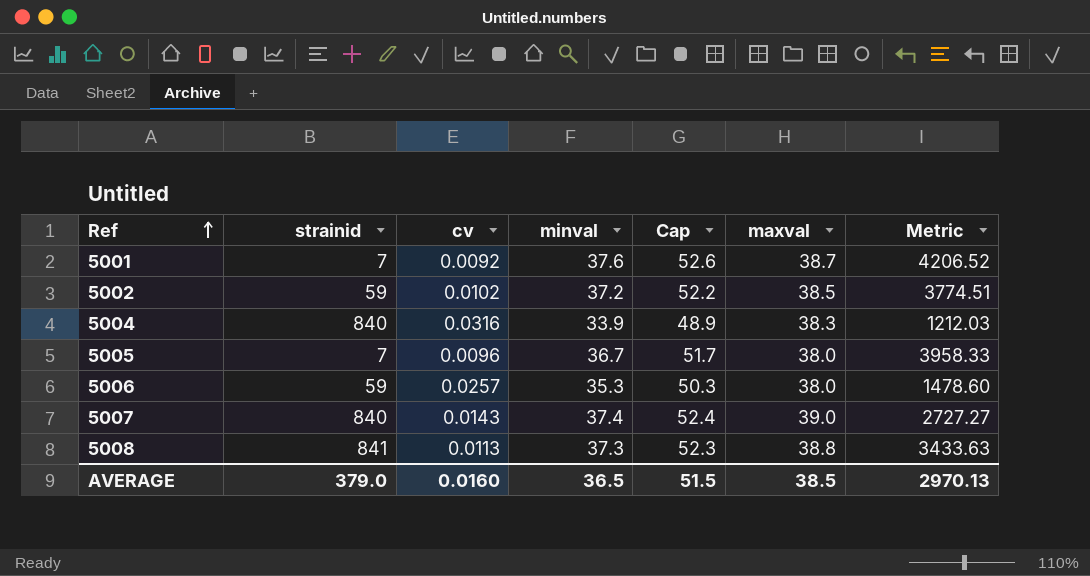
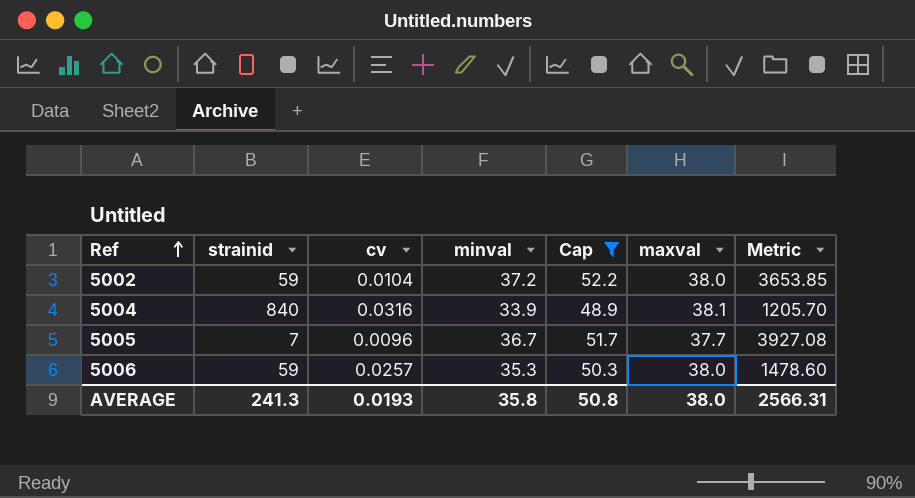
filter: none -> Cap <= 52.2
5002 | cv: 0.0102 -> 0.0104
5002 | maxval: 38.5 -> 38.0
5002 | Metric: 3774.51 -> 3653.85
5004 | maxval: 38.3 -> 38.1
5004 | Metric: 1212.03 -> 1205.70
5005 | maxval: 38.0 -> 37.7
5005 | Metric: 3958.33 -> 3927.08
AVERAGE | strainid: 379.0 -> 241.3
AVERAGE | cv: 0.0160 -> 0.0193
AVERAGE | minval: 36.5 -> 35.8
AVERAGE | Cap: 51.5 -> 50.8
AVERAGE | maxval: 38.5 -> 38.0
AVERAGE | Metric: 2970.13 -> 2566.31

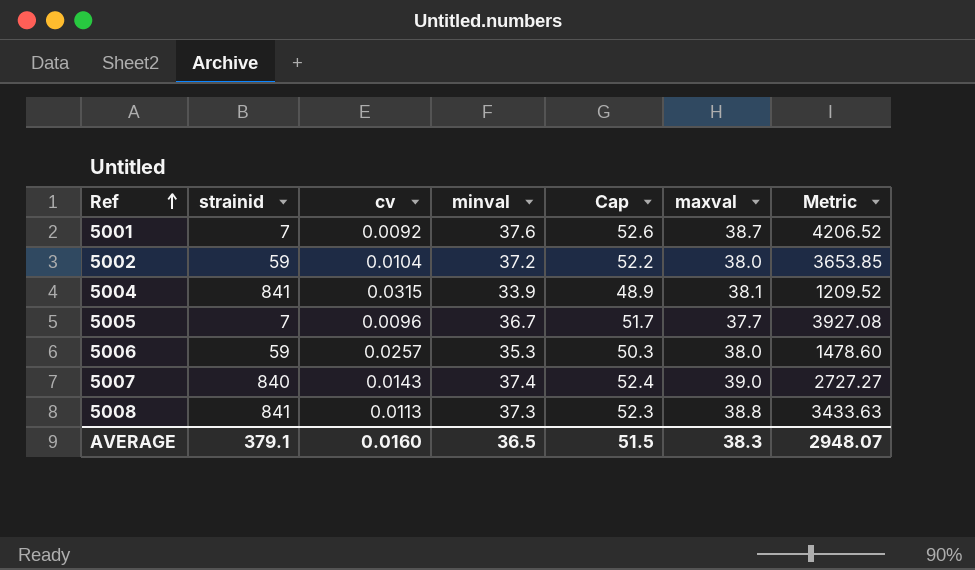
filter: Cap <= 52.2 -> none
5004 | strainid: 840 -> 841
5004 | cv: 0.0316 -> 0.0315
5004 | Metric: 1205.70 -> 1209.52
AVERAGE | strainid: 241.3 -> 379.1
AVERAGE | cv: 0.0193 -> 0.0160
AVERAGE | minval: 35.8 -> 36.5
AVERAGE | Cap: 50.8 -> 51.5
AVERAGE | maxval: 38.0 -> 38.3
AVERAGE | Metric: 2566.31 -> 2948.07

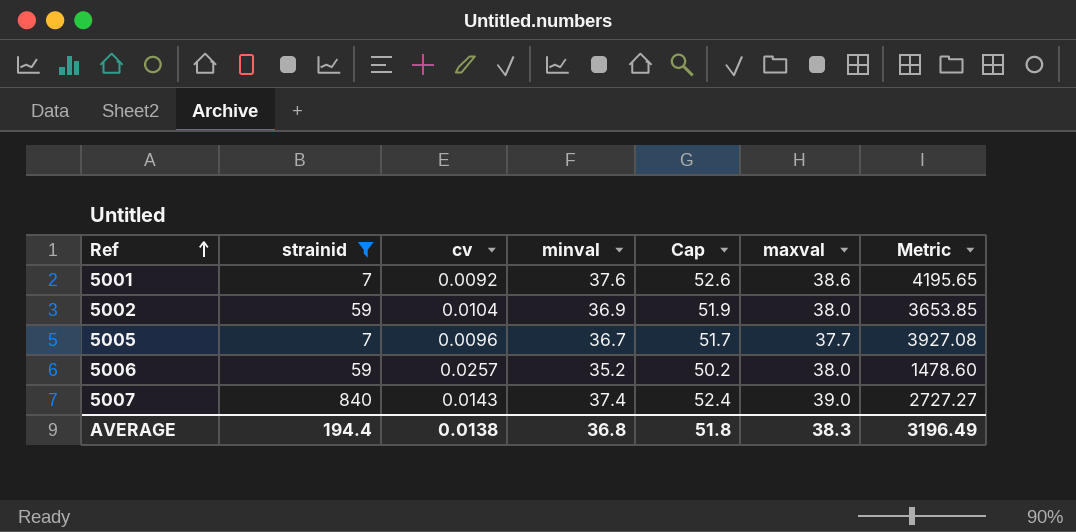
filter: none -> strainid != 841
5001 | maxval: 38.7 -> 38.6
5001 | Metric: 4206.52 -> 4195.65
5002 | minval: 37.2 -> 36.9
5002 | Cap: 52.2 -> 51.9
5006 | minval: 35.3 -> 35.2
5006 | Cap: 50.3 -> 50.2
AVERAGE | strainid: 379.1 -> 194.4
AVERAGE | cv: 0.0160 -> 0.0138
AVERAGE | minval: 36.5 -> 36.8
AVERAGE | Cap: 51.5 -> 51.8
AVERAGE | Metric: 2948.07 -> 3196.49

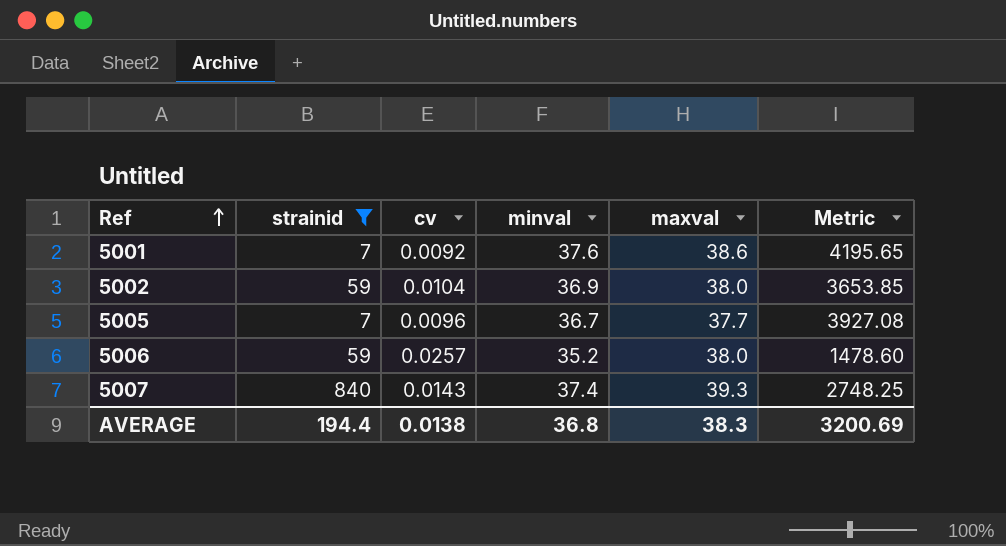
column Cap | formula: [minval] + 15 -> none
5007 | maxval: 39.0 -> 39.3
5007 | Metric: 2727.27 -> 2748.25
AVERAGE | Metric: 3196.49 -> 3200.69

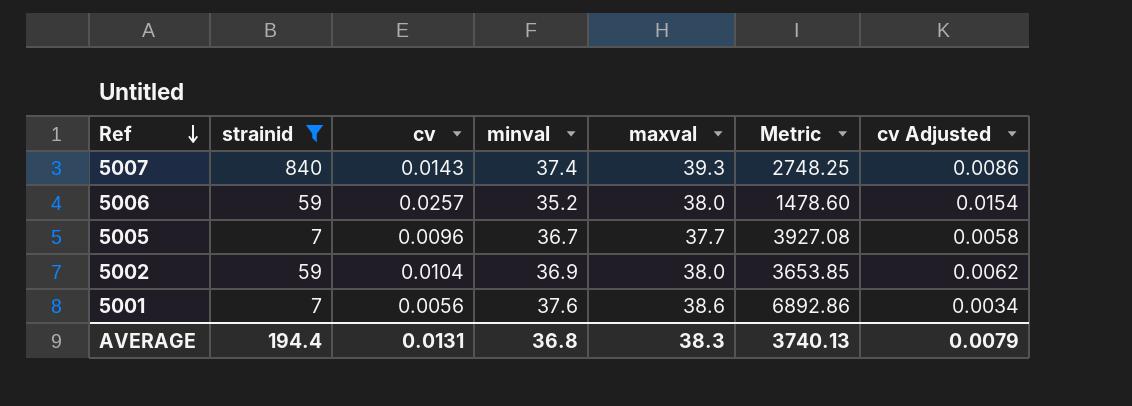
row order: Ref ascending -> Ref descending
column cv Adjusted | formula: none -> [cv] * 0.6
5001 | cv: 0.0092 -> 0.0056
5001 | Metric: 4195.65 -> 6892.86
AVERAGE | cv: 0.0138 -> 0.0131
AVERAGE | Metric: 3200.69 -> 3740.13

